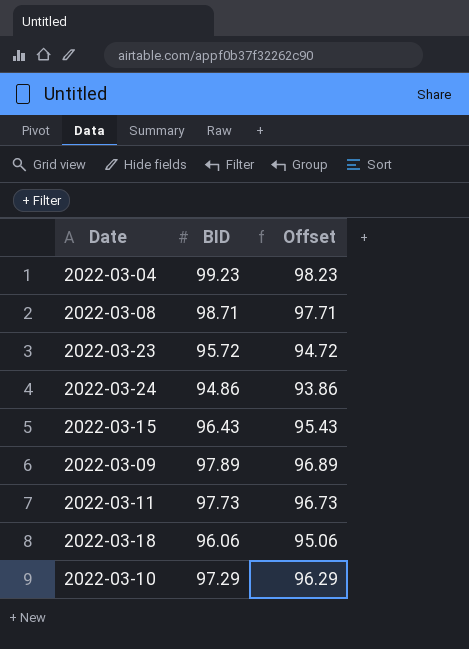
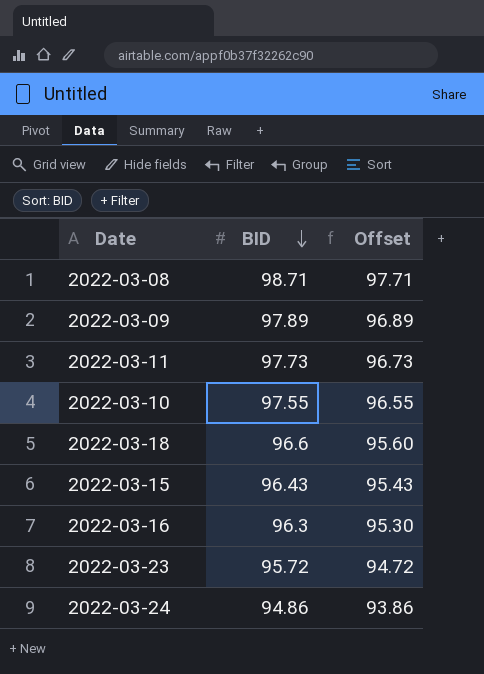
row order: none -> BID descending
row 2022-03-04: 99.23 | 98.23 -> none
2022-03-10 | BID: 97.29 -> 97.55
2022-03-10 | Offset: 96.29 -> 96.55
2022-03-18 | BID: 96.06 -> 96.6
2022-03-18 | Offset: 95.06 -> 95.60
row 2022-03-16: none -> 96.3 | 95.30

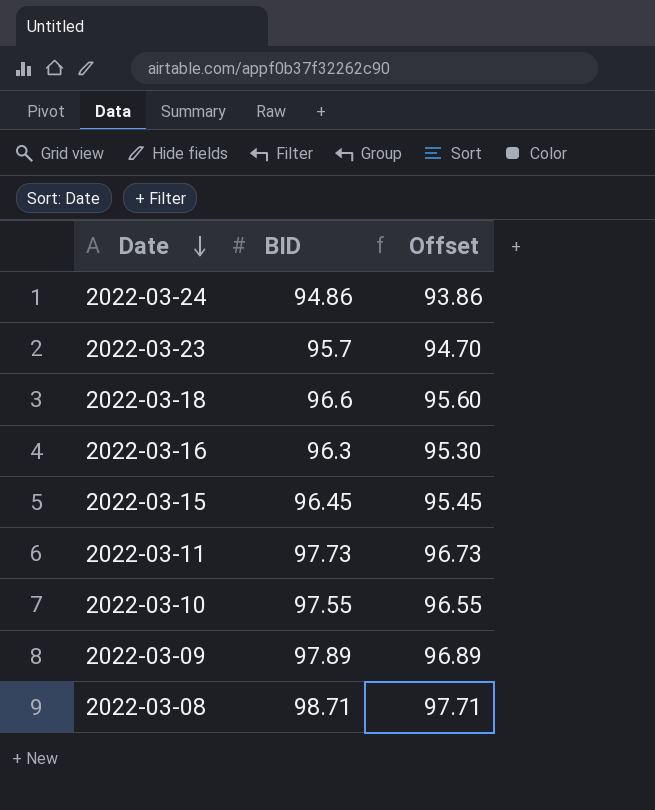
row order: BID descending -> Date descending
2022-03-23 | BID: 95.72 -> 95.7
2022-03-23 | Offset: 94.72 -> 94.70
2022-03-15 | BID: 96.43 -> 96.45
2022-03-15 | Offset: 95.43 -> 95.45

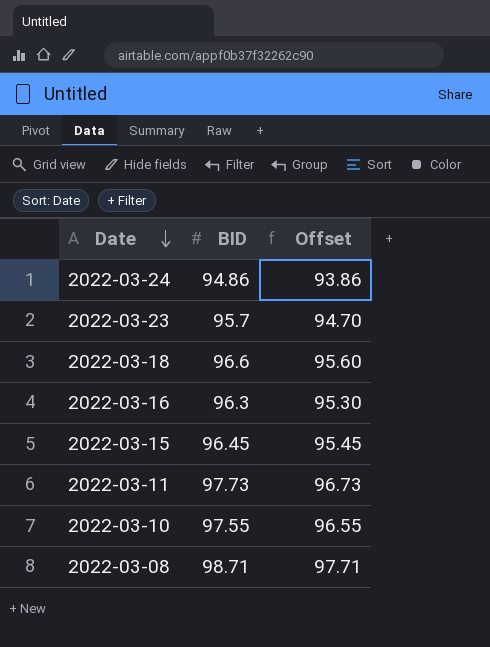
row 2022-03-09: 97.89 | 96.89 -> none

